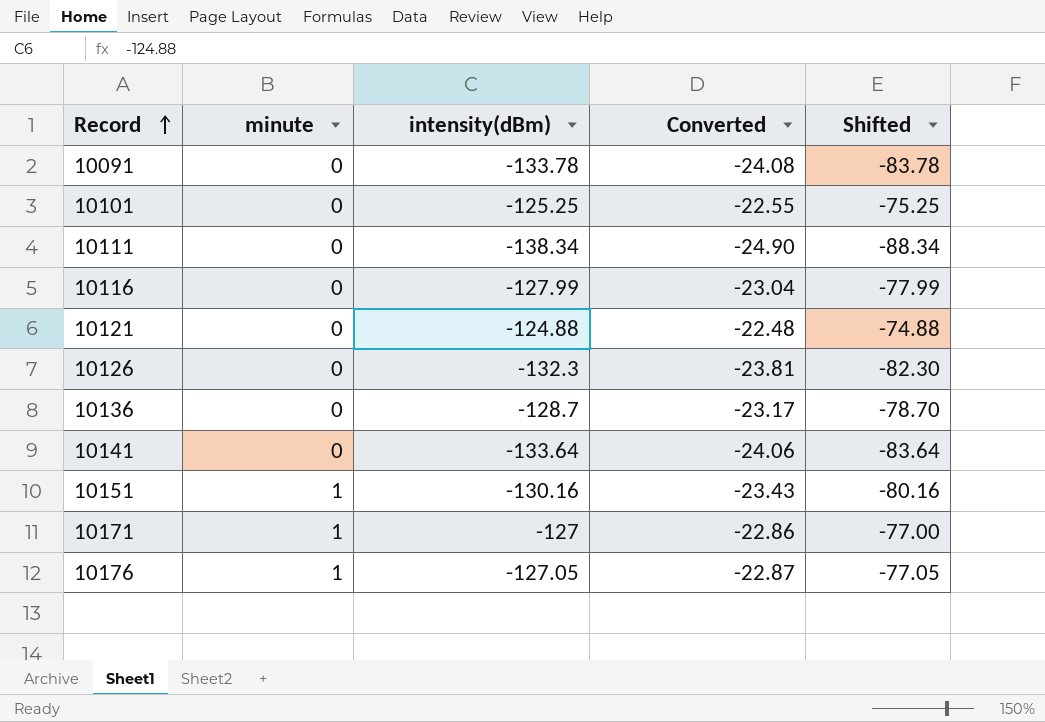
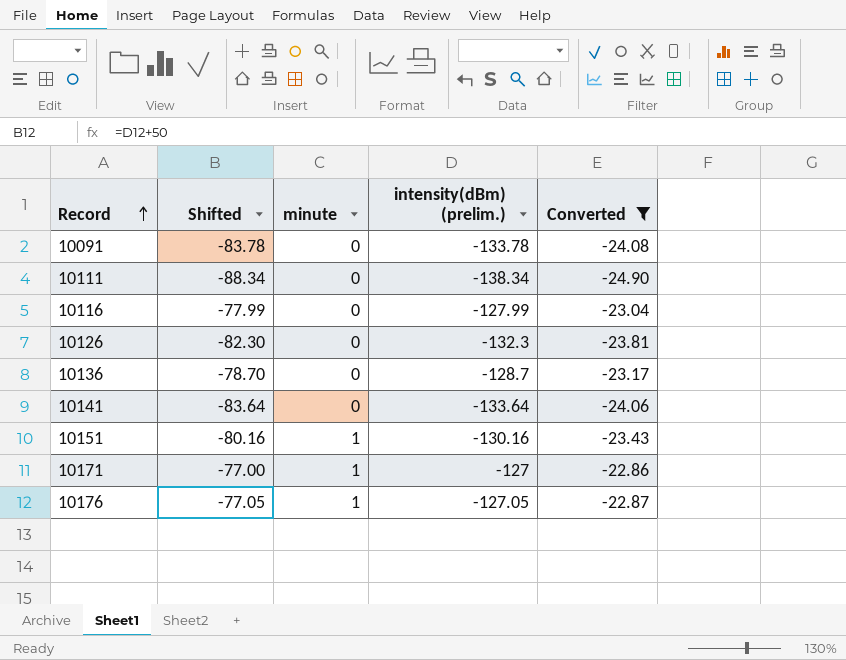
filter: none -> Converted <= -22.86
column Shifted | position: 5 -> 2
column name: intensity(dBm) -> intensity(dBm) (prelim.)

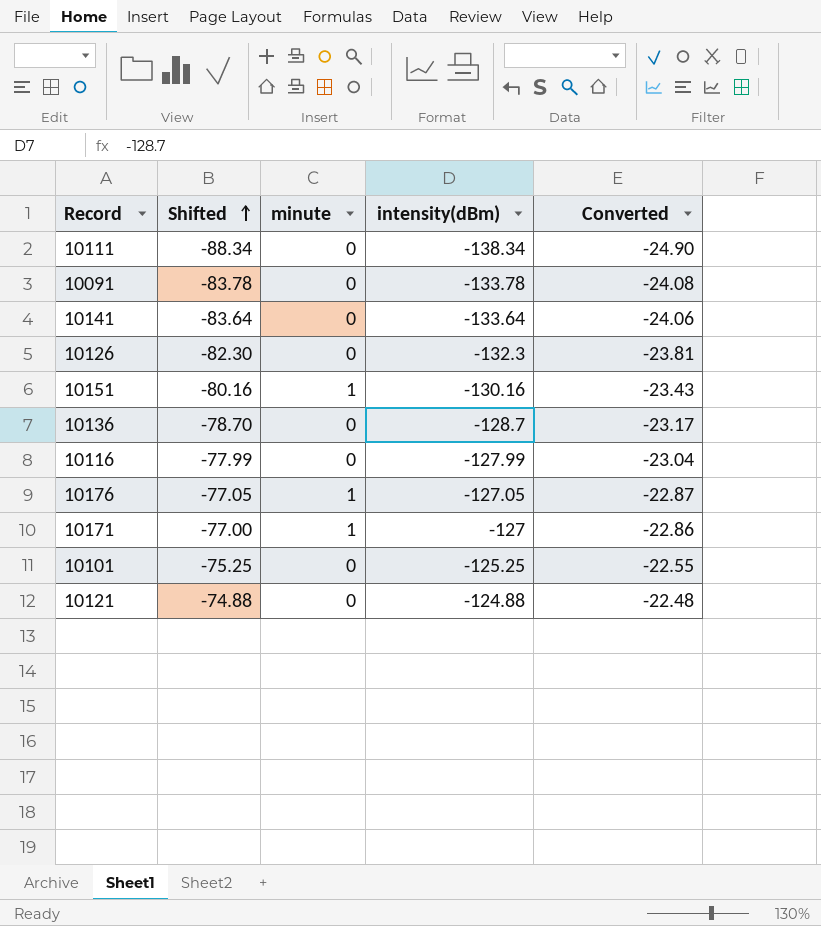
filter: Converted <= -22.86 -> none
row order: Record ascending -> Shifted ascending
column name: intensity(dBm) (prelim.) -> intensity(dBm)

